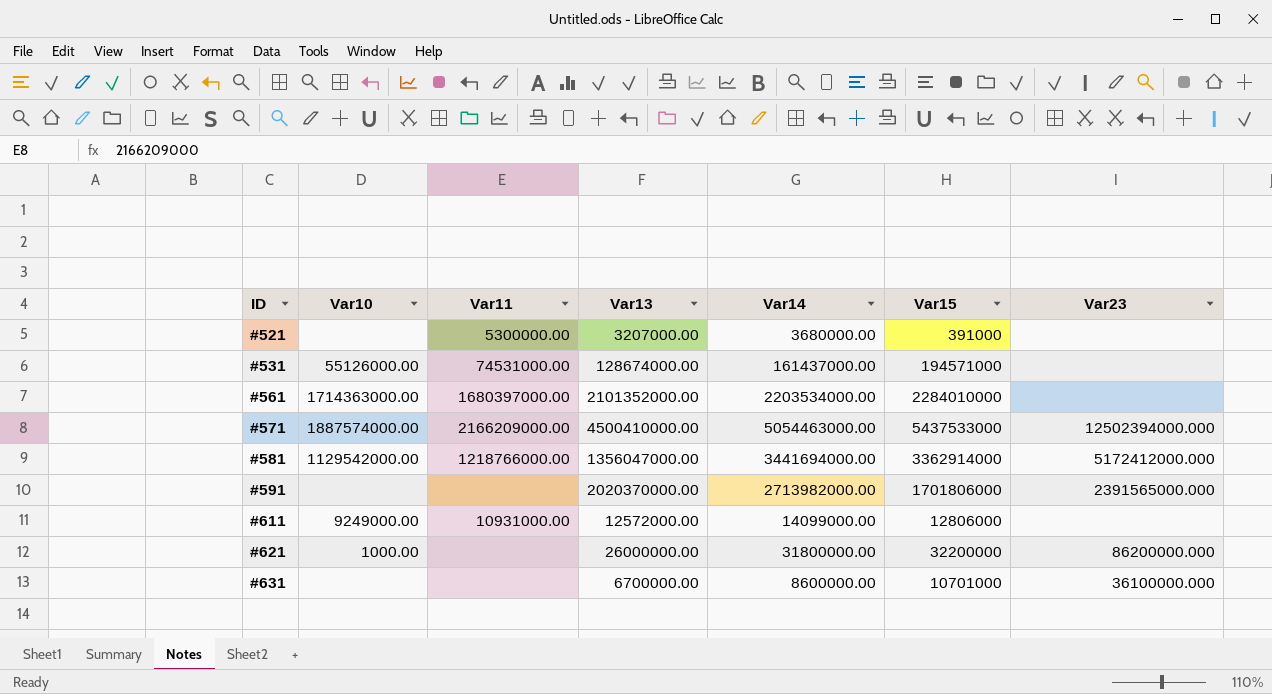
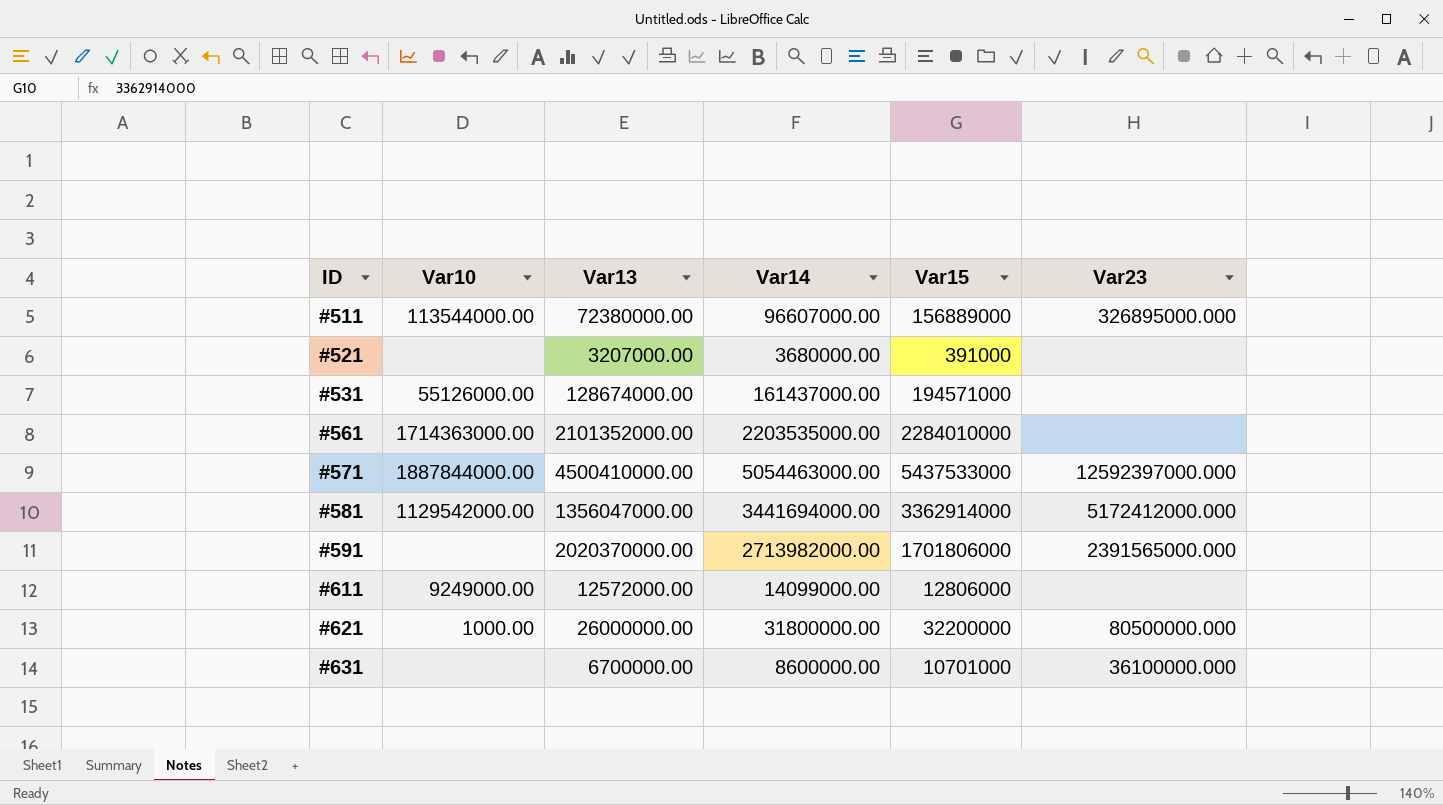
column Var11 | position: 3 -> none
row #511: none -> 113544000.00 | 72380000.00 | 96607000.00 | 156889000 | 326895000.000
#561 | Var14: 2203534000.00 -> 2203535000.00
#571 | Var10: 1887574000.00 -> 1887844000.00
#571 | Var23: 12502394000.000 -> 12592397000.000
#621 | Var23: 86200000.000 -> 80500000.000

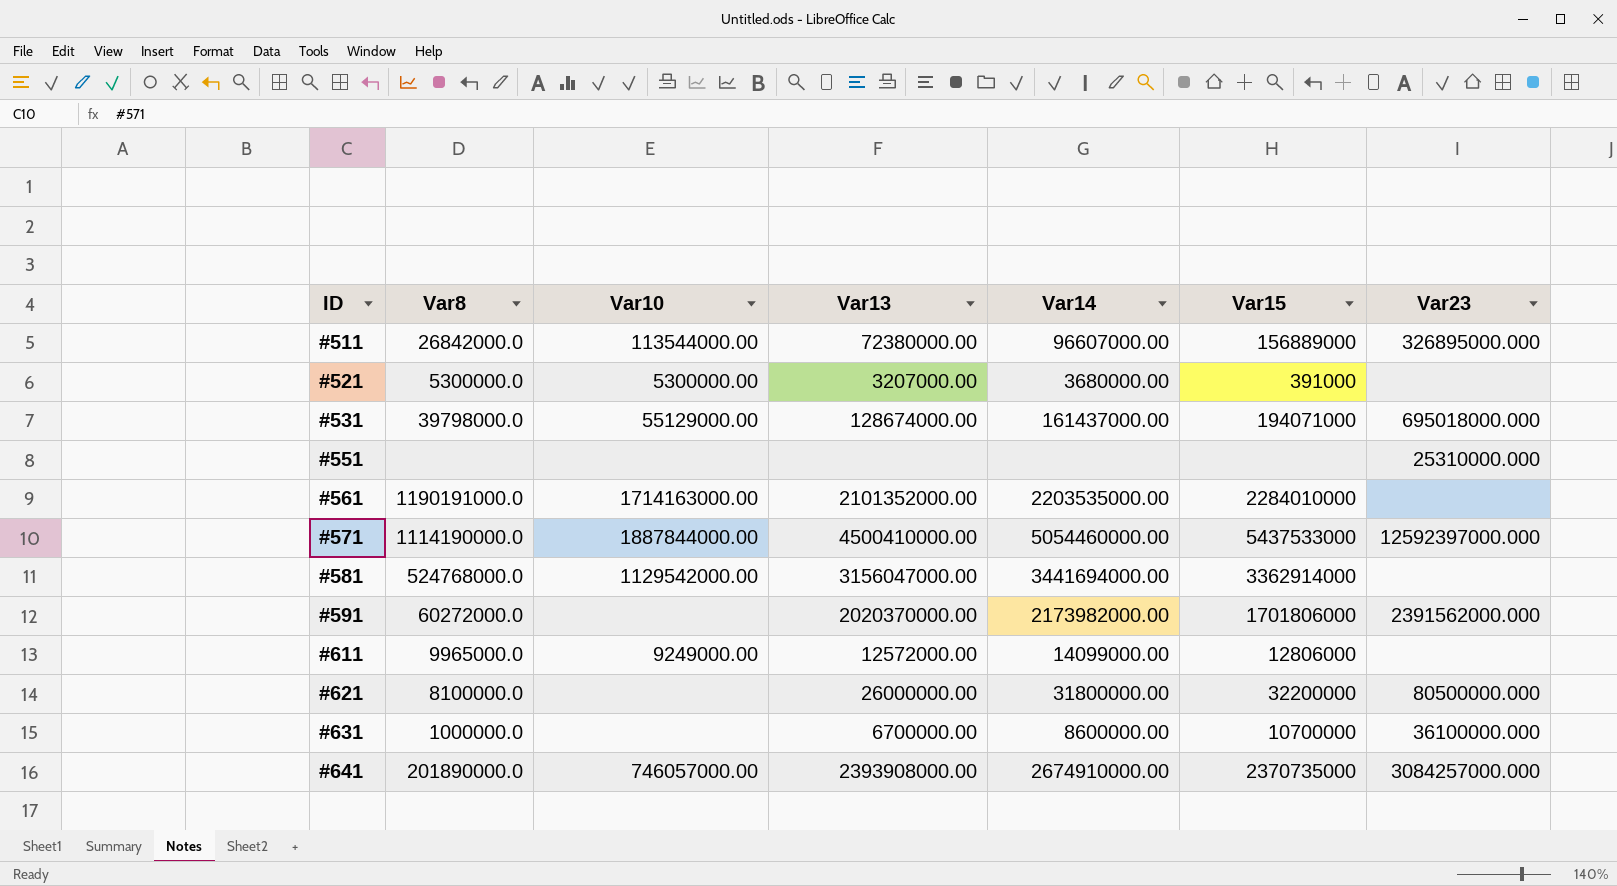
column Var8 | position: none -> 2
#521 | Var10: none -> 5300000.00
#531 | Var10: 55126000.00 -> 55129000.00
#531 | Var15: 194571000 -> 194071000
#531 | Var23: none -> 695018000.000
row #551: none -> none | none | none | none | none | 25310000.000
#561 | Var10: 1714363000.00 -> 1714163000.00
#571 | Var14: 5054463000.00 -> 5054460000.00
#581 | Var13: 1356047000.00 -> 3156047000.00
#581 | Var23: 5172412000.000 -> none
#591 | Var14: 2713982000.00 -> 2173982000.00
#591 | Var23: 2391565000.000 -> 2391562000.000
#621 | Var10: 1000.00 -> none
#631 | Var15: 10701000 -> 10700000
row #641: none -> 201890000.0 | 746057000.00 | 2393908000.00 | 2674910000.00 | 2370735000 | 3084257000.000

